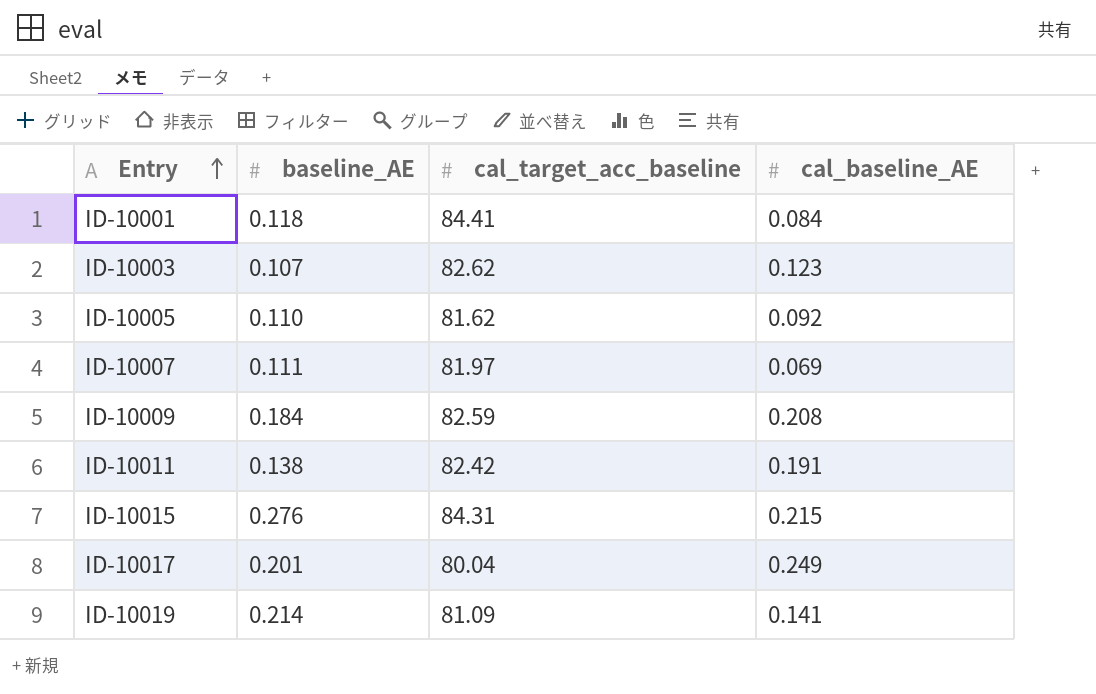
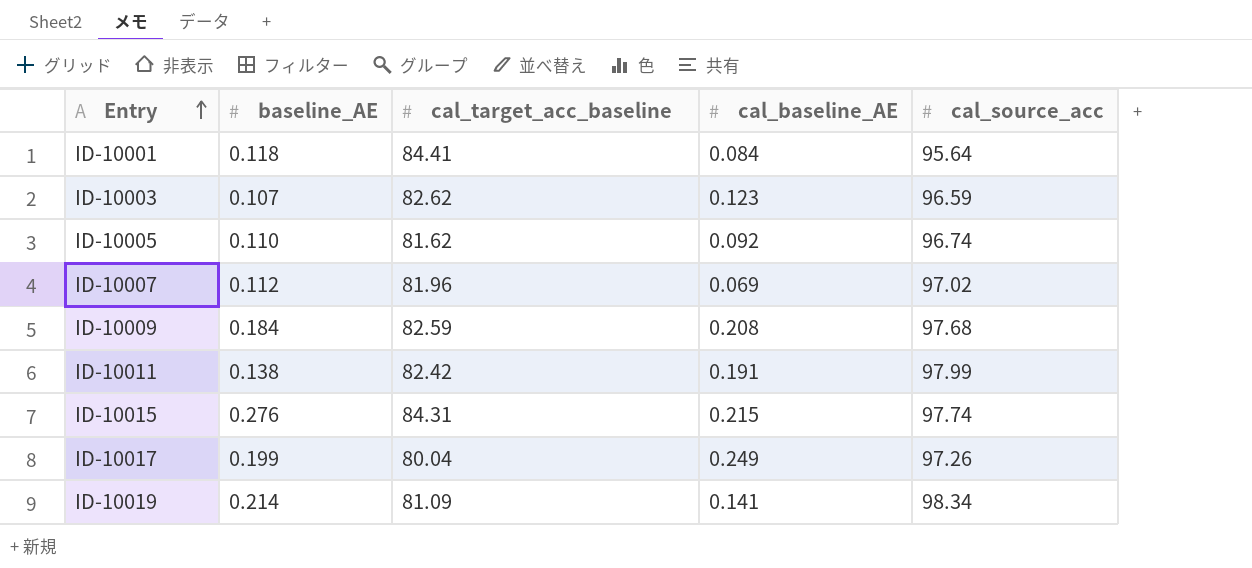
column cal_source_acc | position: none -> 5
ID-10007 | baseline_AE: 0.111 -> 0.112
ID-10007 | cal_target_acc_baseline: 81.97 -> 81.96
ID-10017 | baseline_AE: 0.201 -> 0.199

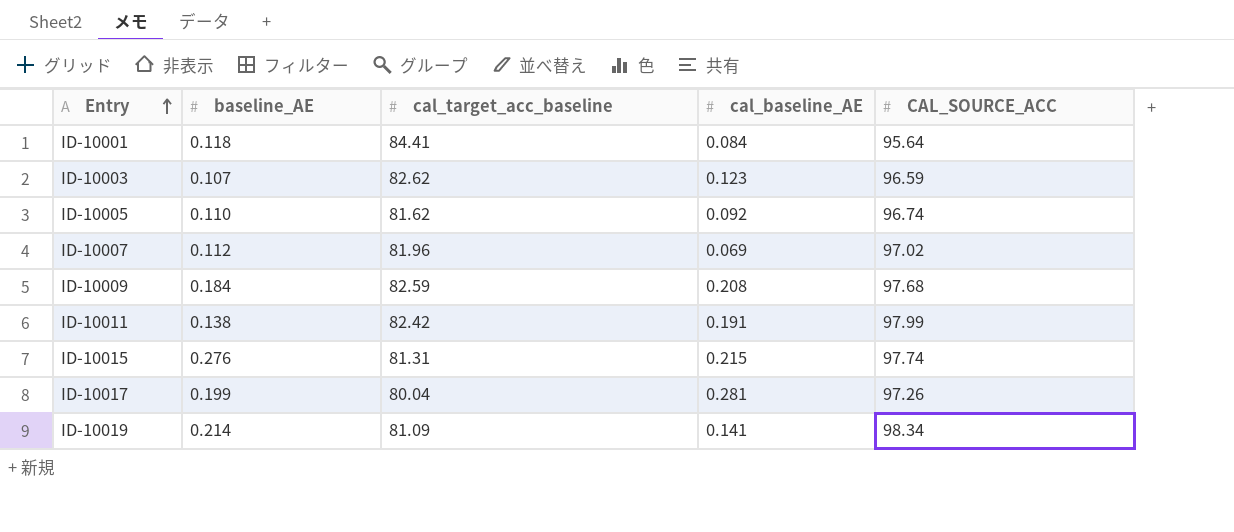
column name: cal_source_acc -> CAL_SOURCE_ACC
ID-10015 | cal_target_acc_baseline: 84.31 -> 81.31
ID-10017 | cal_baseline_AE: 0.249 -> 0.281

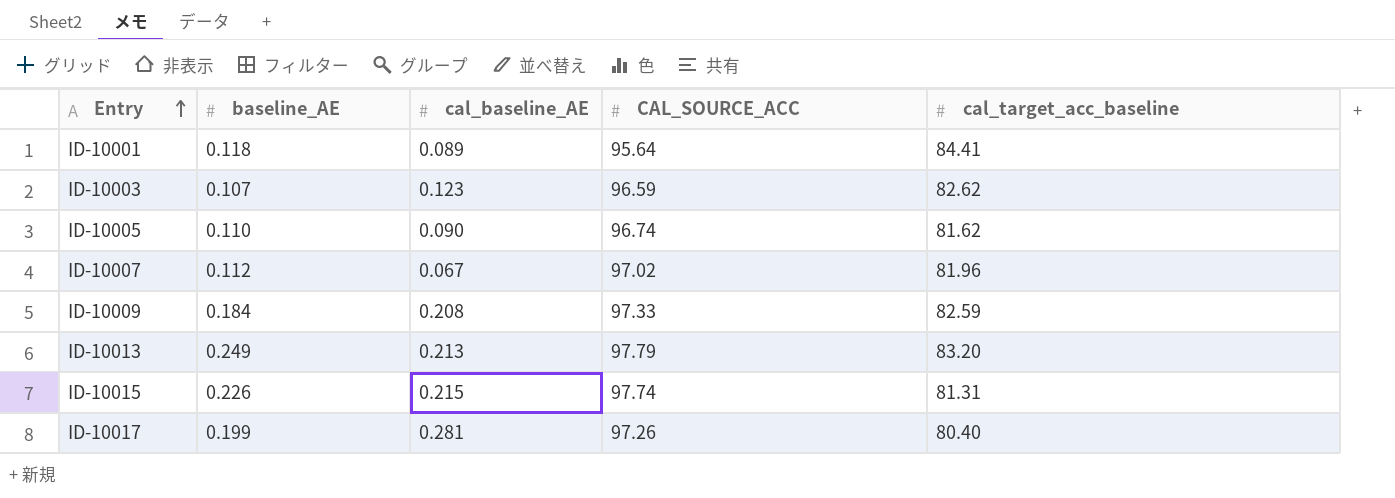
column cal_target_acc_baseline | position: 3 -> 5
row ID-10011: 0.138 | 82.42 | 0.191 | 97.99 -> none
row ID-10019: 0.214 | 81.09 | 0.141 | 98.34 -> none
ID-10001 | cal_baseline_AE: 0.084 -> 0.089
ID-10005 | cal_baseline_AE: 0.092 -> 0.090
ID-10007 | cal_baseline_AE: 0.069 -> 0.067
ID-10009 | CAL_SOURCE_ACC: 97.68 -> 97.33
row ID-10013: none -> 0.249 | 0.213 | 97.79 | 83.20
ID-10015 | baseline_AE: 0.276 -> 0.226
ID-10017 | cal_target_acc_baseline: 80.04 -> 80.40

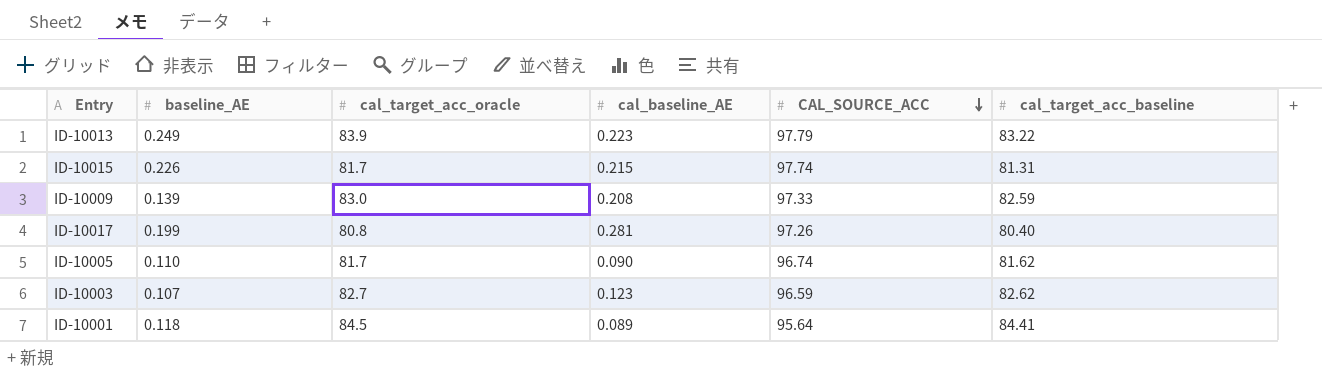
row order: Entry ascending -> CAL_SOURCE_ACC descending
column cal_target_acc_oracle | position: none -> 3
row ID-10007: 0.112 | 0.067 | 97.02 | 81.96 -> none
ID-10013 | cal_baseline_AE: 0.213 -> 0.223
ID-10013 | cal_target_acc_baseline: 83.20 -> 83.22
ID-10009 | baseline_AE: 0.184 -> 0.139

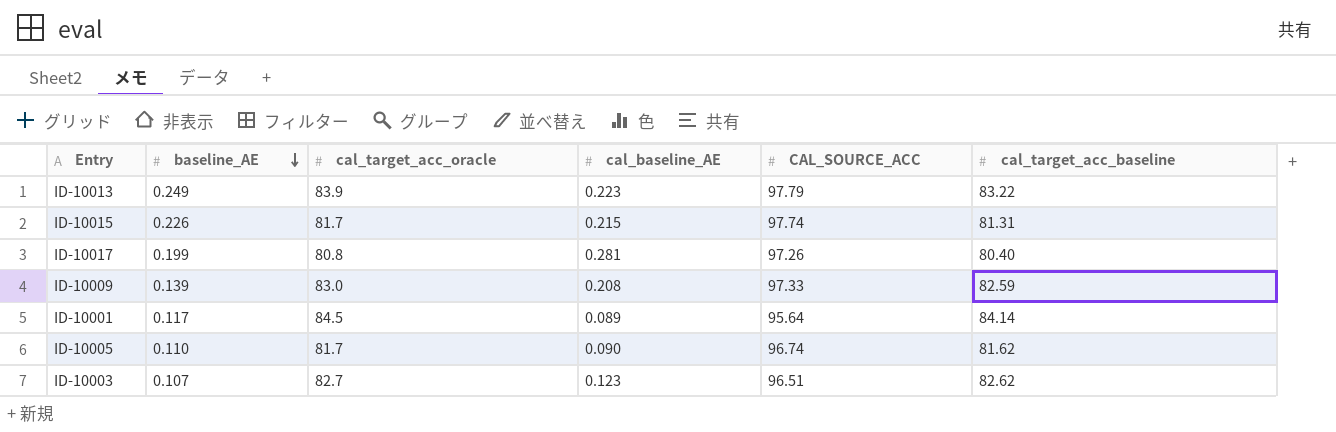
row order: CAL_SOURCE_ACC descending -> baseline_AE descending
ID-10001 | baseline_AE: 0.118 -> 0.117
ID-10001 | cal_target_acc_baseline: 84.41 -> 84.14
ID-10003 | CAL_SOURCE_ACC: 96.59 -> 96.51

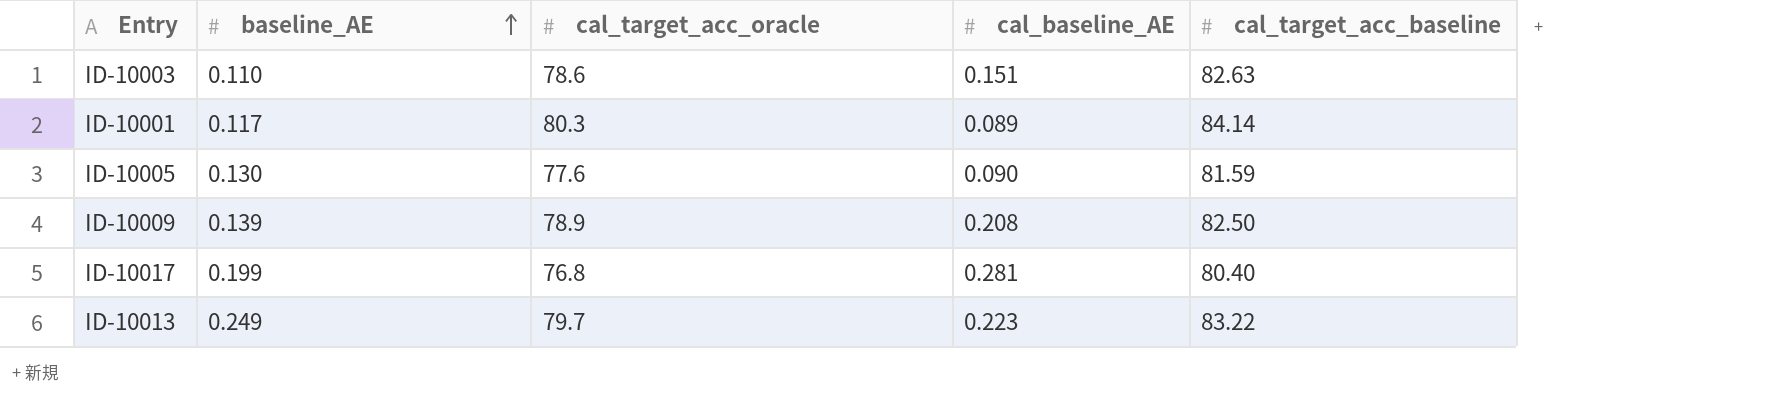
row order: baseline_AE descending -> baseline_AE ascending
column CAL_SOURCE_ACC | position: 5 -> none
row ID-10015: 0.226 | 81.7 | 0.215 | 97.74 | 81.31 -> none
ID-10003 | baseline_AE: 0.107 -> 0.110
ID-10003 | cal_target_acc_oracle: 82.7 -> 78.6
ID-10003 | cal_baseline_AE: 0.123 -> 0.151
ID-10003 | cal_target_acc_baseline: 82.62 -> 82.63
ID-10001 | cal_target_acc_oracle: 84.5 -> 80.3
ID-10005 | baseline_AE: 0.110 -> 0.130
ID-10005 | cal_target_acc_oracle: 81.7 -> 77.6
ID-10005 | cal_target_acc_baseline: 81.62 -> 81.59
ID-10009 | cal_target_acc_oracle: 83.0 -> 78.9
ID-10009 | cal_target_acc_baseline: 82.59 -> 82.50
ID-10017 | cal_target_acc_oracle: 80.8 -> 76.8
ID-10013 | cal_target_acc_oracle: 83.9 -> 79.7

